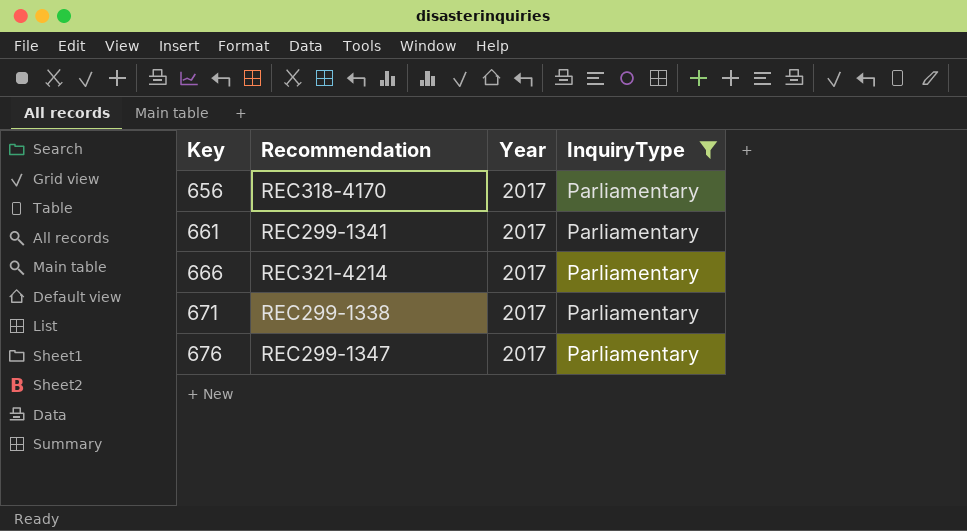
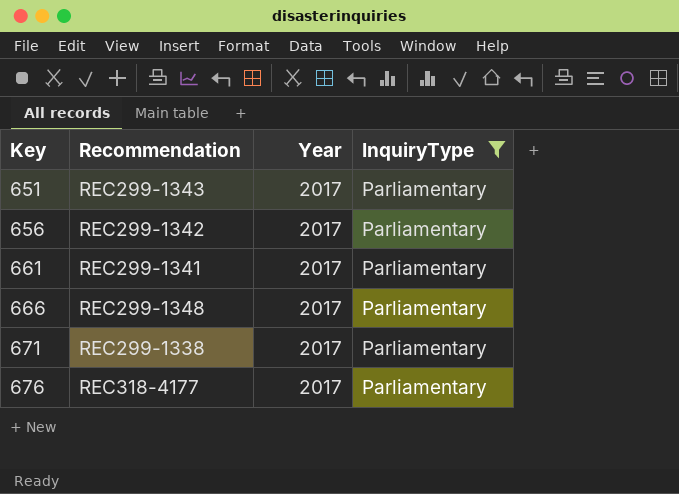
row 651: none -> REC299-1343 | 2017 | Parliamentary
656 | Recommendation: REC318-4170 -> REC299-1342
666 | Recommendation: REC321-4214 -> REC299-1348
676 | Recommendation: REC299-1347 -> REC318-4177

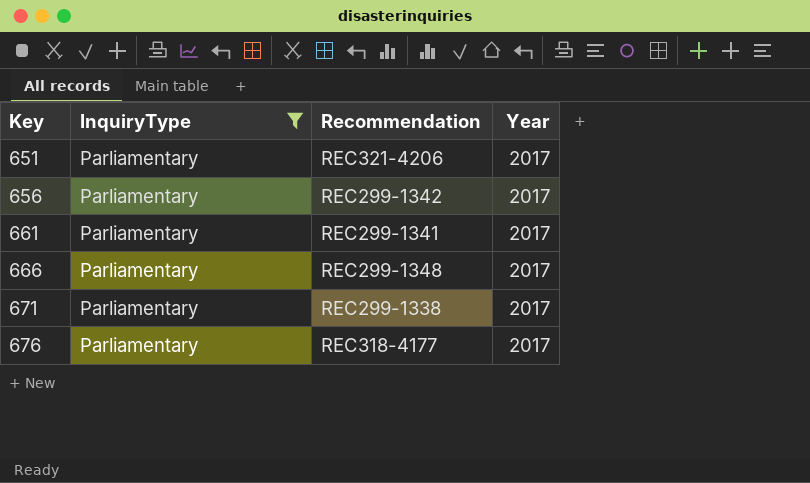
column InquiryType | position: 4 -> 2
651 | Recommendation: REC299-1343 -> REC321-4206

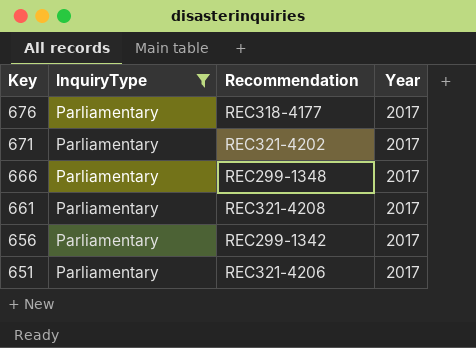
row order: Key ascending -> Key descending
671 | Recommendation: REC299-1338 -> REC321-4202
661 | Recommendation: REC299-1341 -> REC321-4208

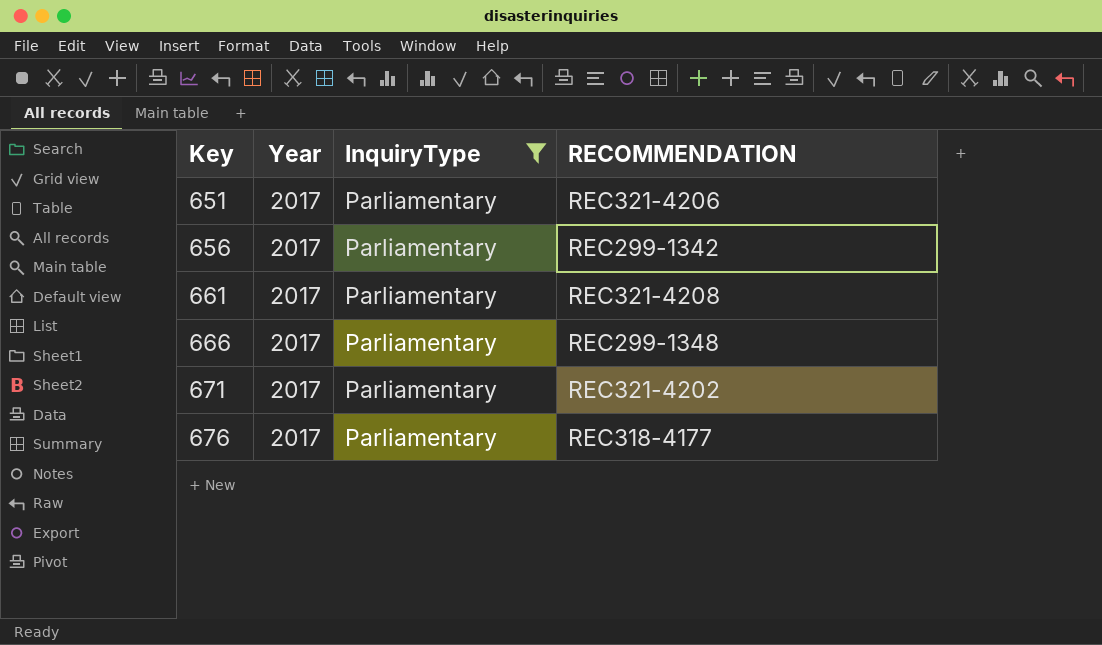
row order: Key descending -> Key ascending
column Year | position: 4 -> 2
column name: Recommendation -> RECOMMENDATION

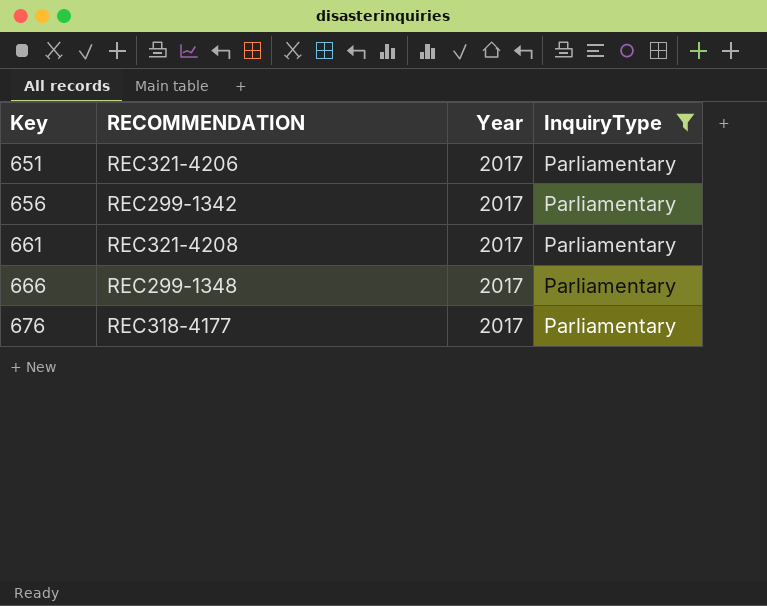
column RECOMMENDATION | position: 4 -> 2
row 671: 2017 | Parliamentary | REC321-4202 -> none

